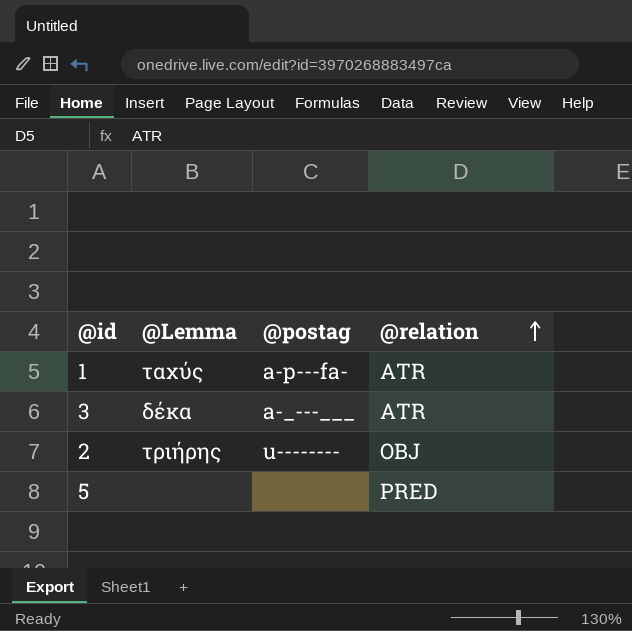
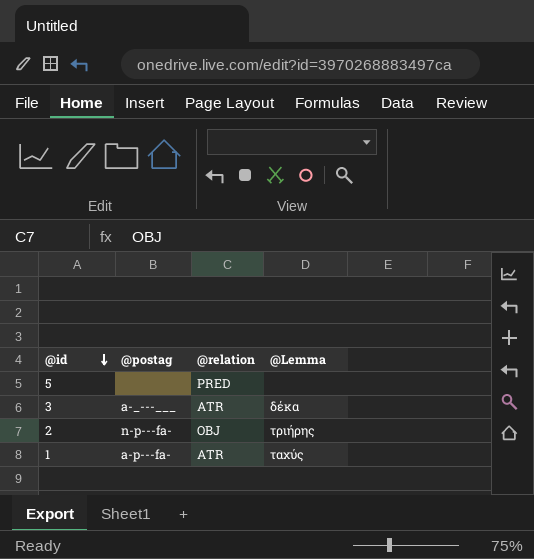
row order: @relation ascending -> @id descending
column @Lemma | position: 2 -> 4
2 | @postag: u-------- -> n-p---fa-

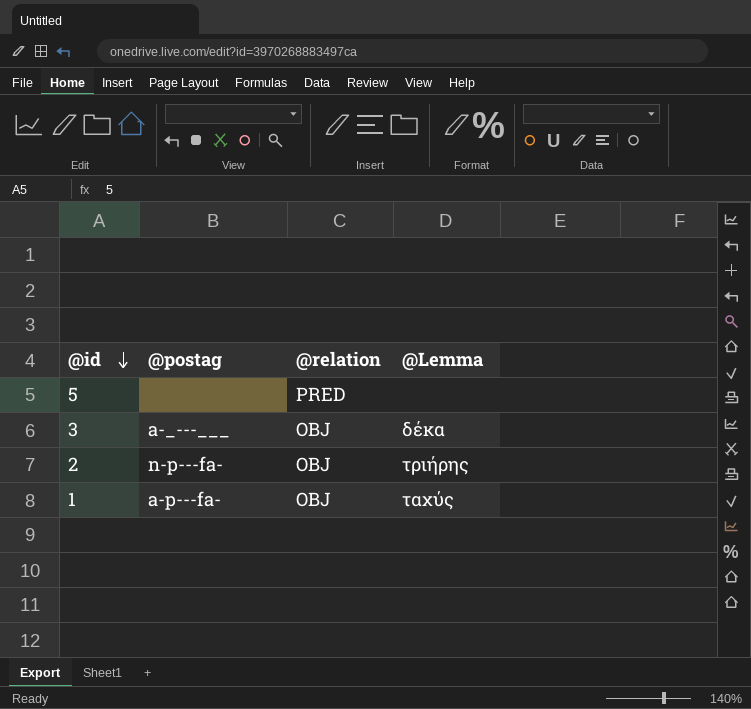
3 | @relation: ATR -> OBJ
1 | @relation: ATR -> OBJ

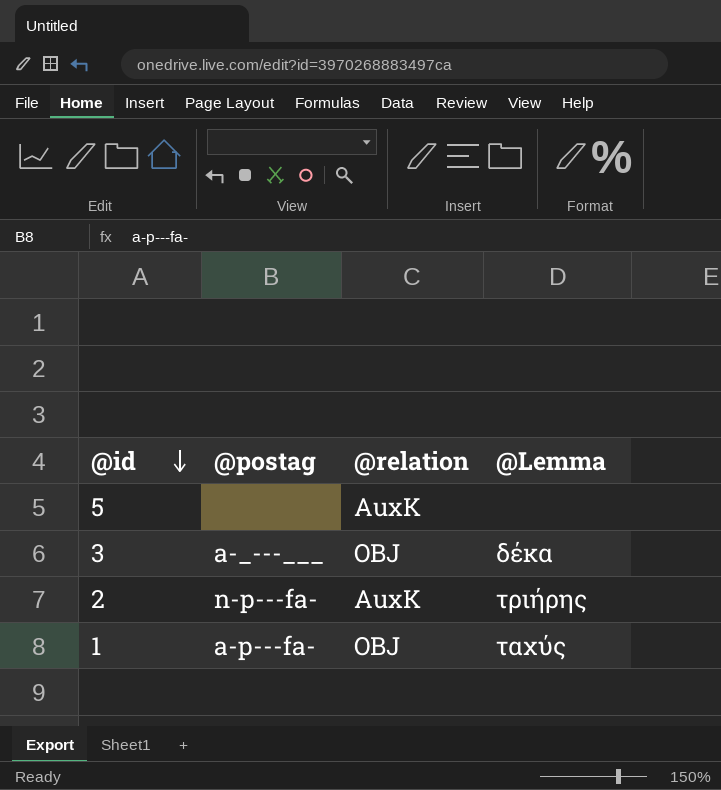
5 | @relation: PRED -> AuxK
2 | @relation: OBJ -> AuxK

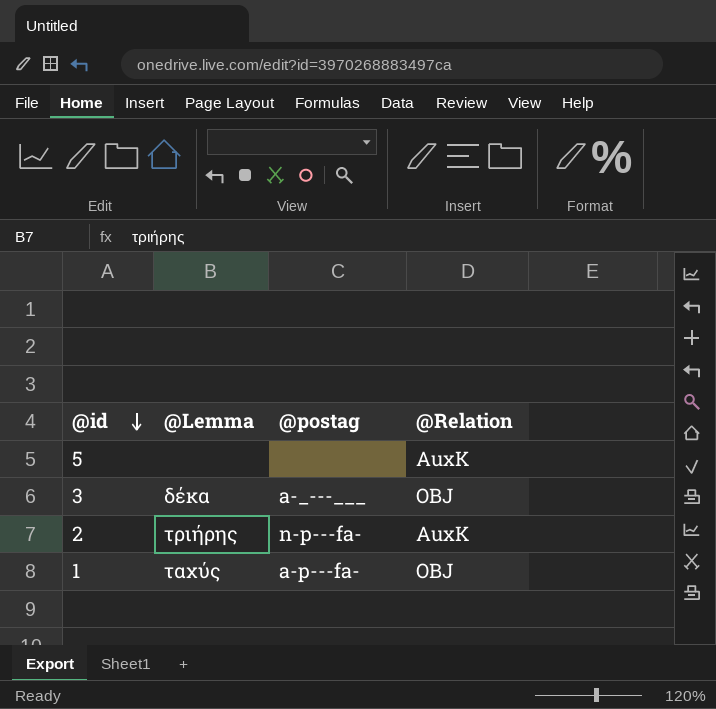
column @Lemma | position: 4 -> 2
column name: @relation -> @Relation

